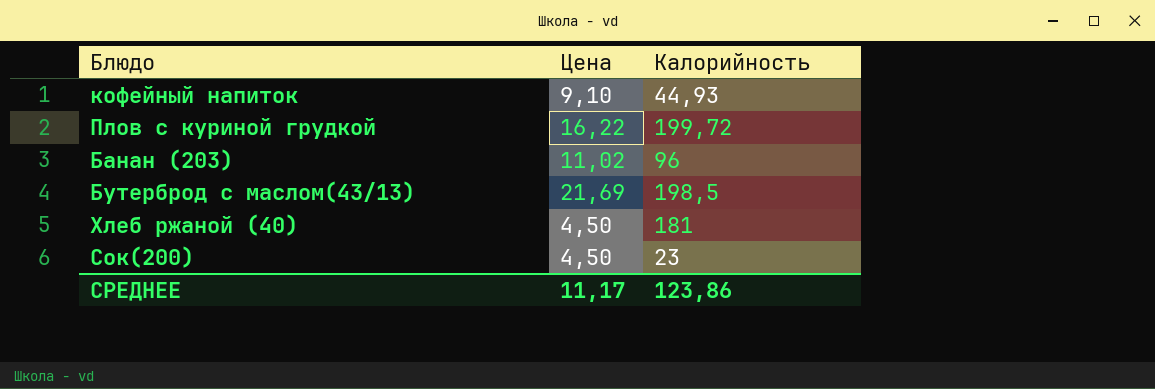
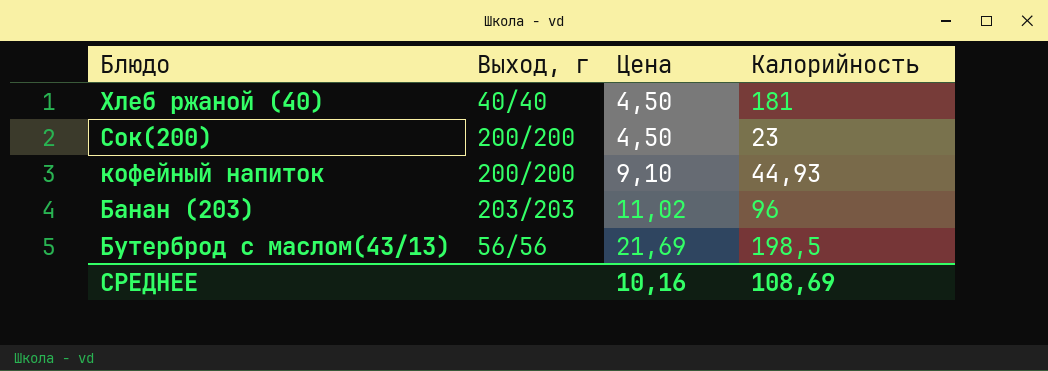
row order: none -> Цена ascending
column Выход, г | position: none -> 2
row Плов с куриной грудкой: 16,22 | 199,72 -> none
СРЕДНЕЕ | Цена: 11,17 -> 10,16
СРЕДНЕЕ | Калорийность: 123,86 -> 108,69

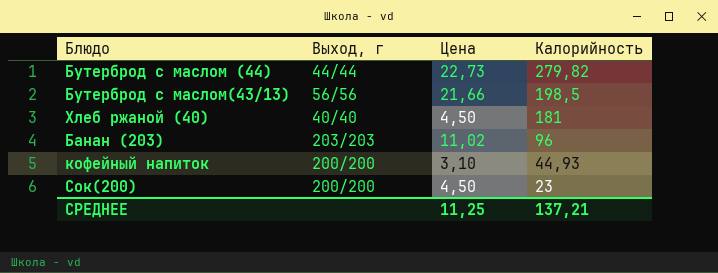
row order: Цена ascending -> Калорийность descending
row Бутерброд с маслом (44): none -> 44/44 | 22,73 | 279,82
Бутерброд с маслом(43/13) | Цена: 21,69 -> 21,66
кофейный напиток | Цена: 9,10 -> 3,10
СРЕДНЕЕ | Цена: 10,16 -> 11,25
СРЕДНЕЕ | Калорийность: 108,69 -> 137,21

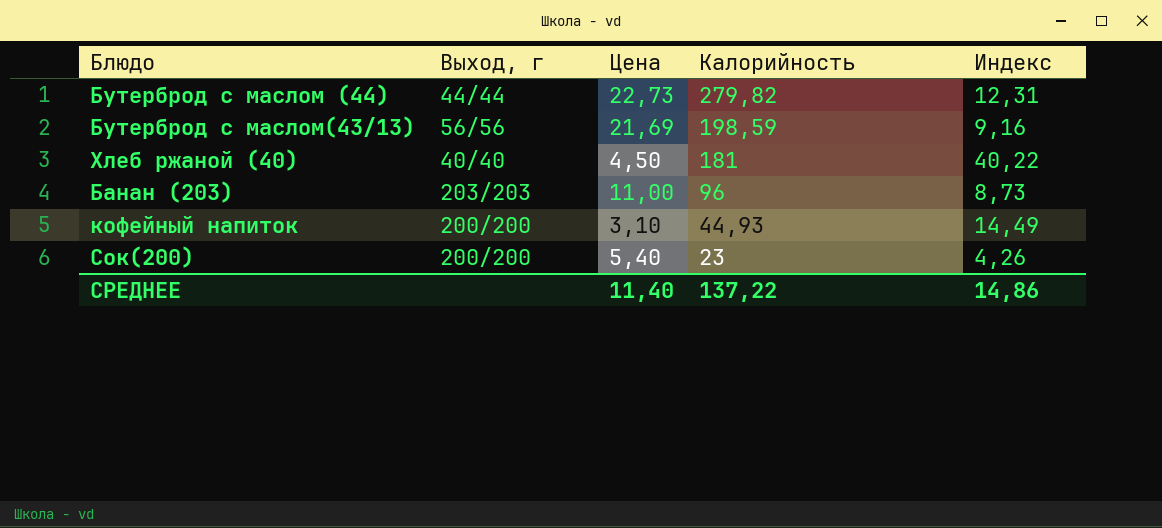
column Индекс | formula: none -> [Калорийность] / [Цена]
Бутерброд с маслом(43/13) | Цена: 21,66 -> 21,69
Бутерброд с маслом(43/13) | Калорийность: 198,5 -> 198,59
Банан (203) | Цена: 11,02 -> 11,00
Сок(200) | Цена: 4,50 -> 5,40
СРЕДНЕЕ | Цена: 11,25 -> 11,40
СРЕДНЕЕ | Калорийность: 137,21 -> 137,22

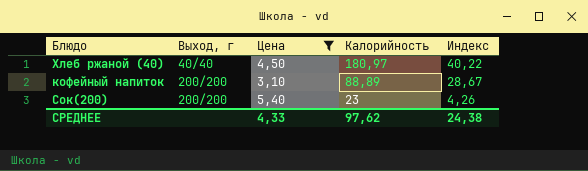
filter: none -> Цена <= 5,40
Хлеб ржаной (40) | Калорийность: 181 -> 180,97
кофейный напиток | Калорийность: 44,93 -> 88,89
кофейный напиток | Индекс: 14,49 -> 28,67
СРЕДНЕЕ | Цена: 11,40 -> 4,33
СРЕДНЕЕ | Калорийность: 137,22 -> 97,62
СРЕДНЕЕ | Индекс: 14,86 -> 24,38

